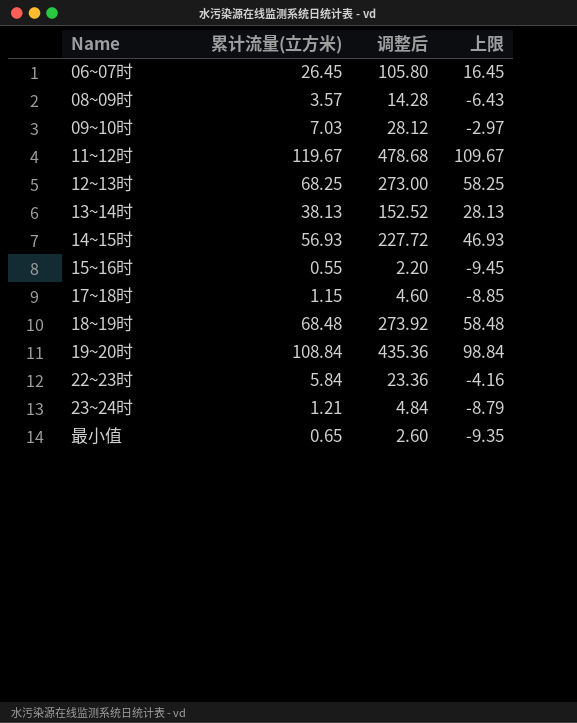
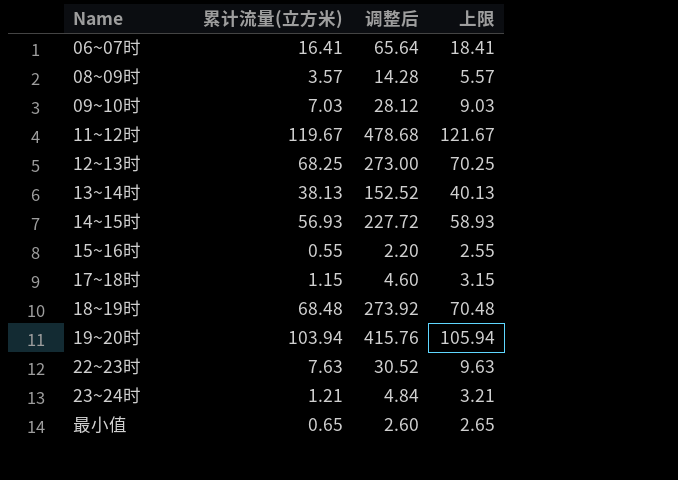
column 上限 | formula: [累计流量(立方米)] - 10 -> [累计流量(立方米)] + 2
06~07时 | 累计流量(立方米): 26.45 -> 16.41
06~07时 | 调整后: 105.80 -> 65.64
19~20时 | 累计流量(立方米): 108.84 -> 103.94
19~20时 | 调整后: 435.36 -> 415.76
22~23时 | 累计流量(立方米): 5.84 -> 7.63
22~23时 | 调整后: 23.36 -> 30.52

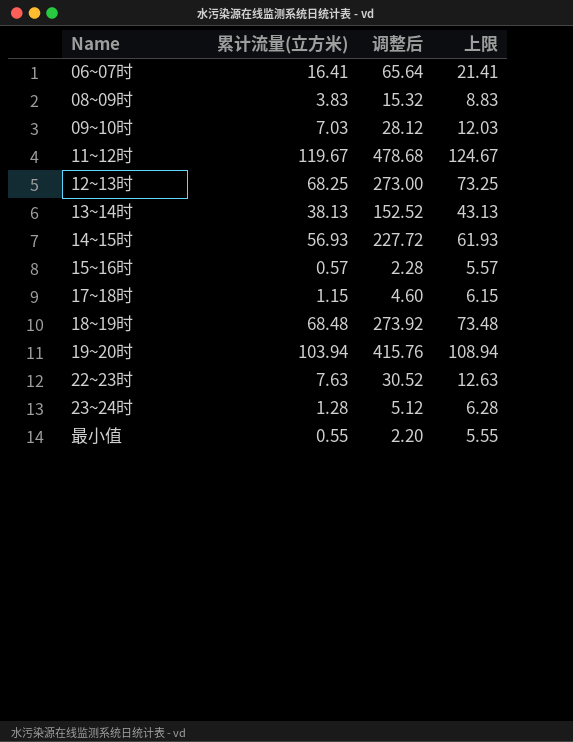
column 上限 | formula: [累计流量(立方米)] + 2 -> [累计流量(立方米)] + 5
08~09时 | 累计流量(立方米): 3.57 -> 3.83
08~09时 | 调整后: 14.28 -> 15.32
15~16时 | 累计流量(立方米): 0.55 -> 0.57
15~16时 | 调整后: 2.20 -> 2.28
23~24时 | 累计流量(立方米): 1.21 -> 1.28
23~24时 | 调整后: 4.84 -> 5.12
最小值 | 累计流量(立方米): 0.65 -> 0.55
最小值 | 调整后: 2.60 -> 2.20

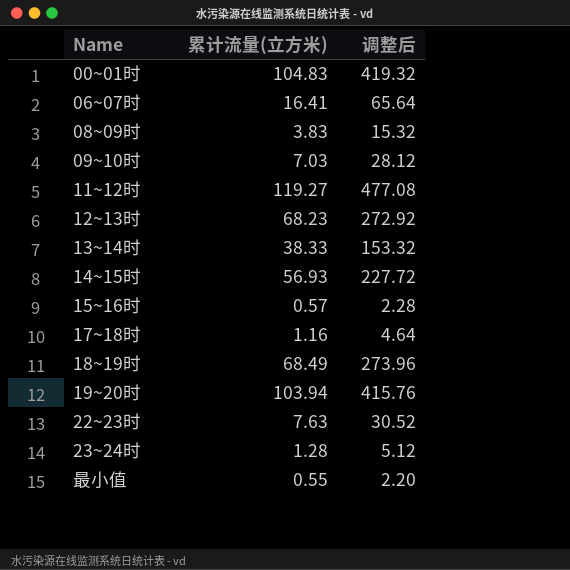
column 上限 | formula: [累计流量(立方米)] + 5 -> none
row 00~01时: none -> 104.83 | 419.32
11~12时 | 累计流量(立方米): 119.67 -> 119.27
11~12时 | 调整后: 478.68 -> 477.08
12~13时 | 累计流量(立方米): 68.25 -> 68.23
12~13时 | 调整后: 273.00 -> 272.92
13~14时 | 累计流量(立方米): 38.13 -> 38.33
13~14时 | 调整后: 152.52 -> 153.32
17~18时 | 累计流量(立方米): 1.15 -> 1.16
17~18时 | 调整后: 4.60 -> 4.64
18~19时 | 累计流量(立方米): 68.48 -> 68.49
18~19时 | 调整后: 273.92 -> 273.96

